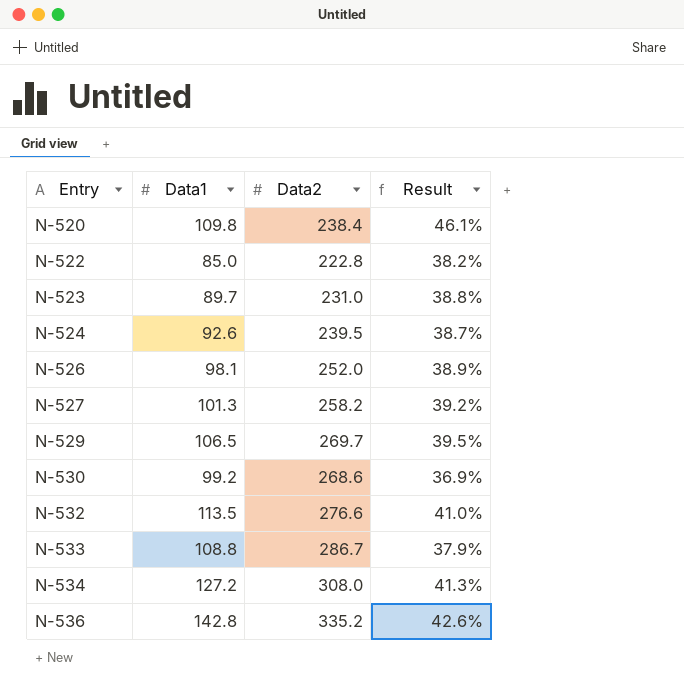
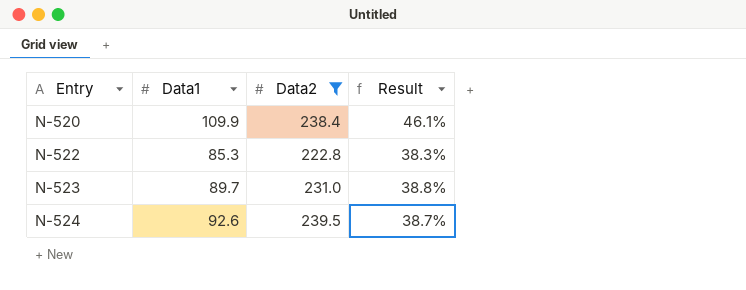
filter: none -> Data2 <= 239.5
N-520 | Data1: 109.8 -> 109.9
N-522 | Data1: 85.0 -> 85.3
N-522 | Result: 38.2% -> 38.3%

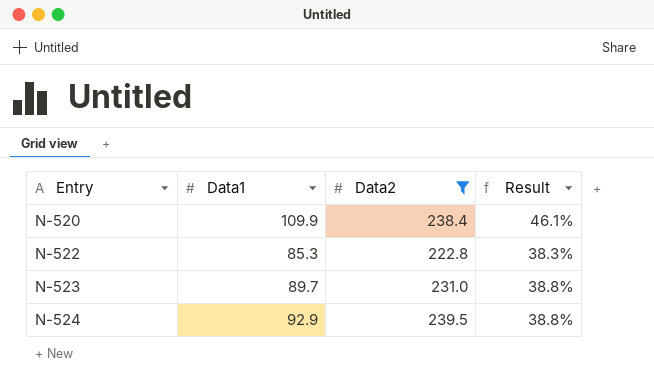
N-524 | Data1: 92.6 -> 92.9
N-524 | Result: 38.7% -> 38.8%

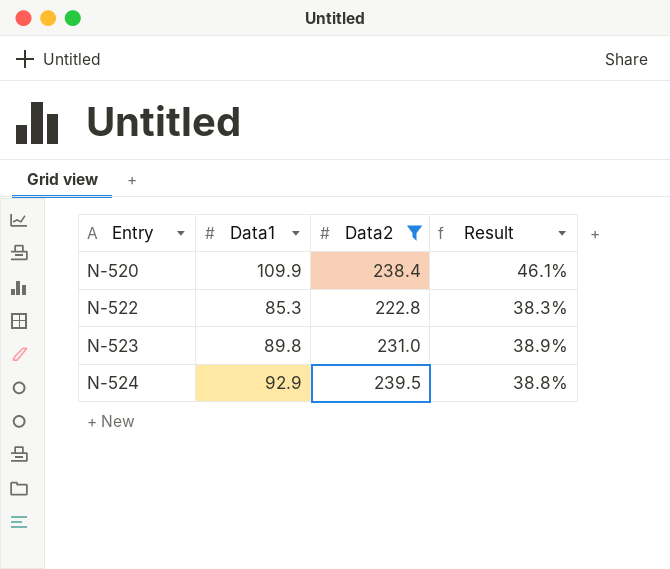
N-523 | Data1: 89.7 -> 89.8
N-523 | Result: 38.8% -> 38.9%

